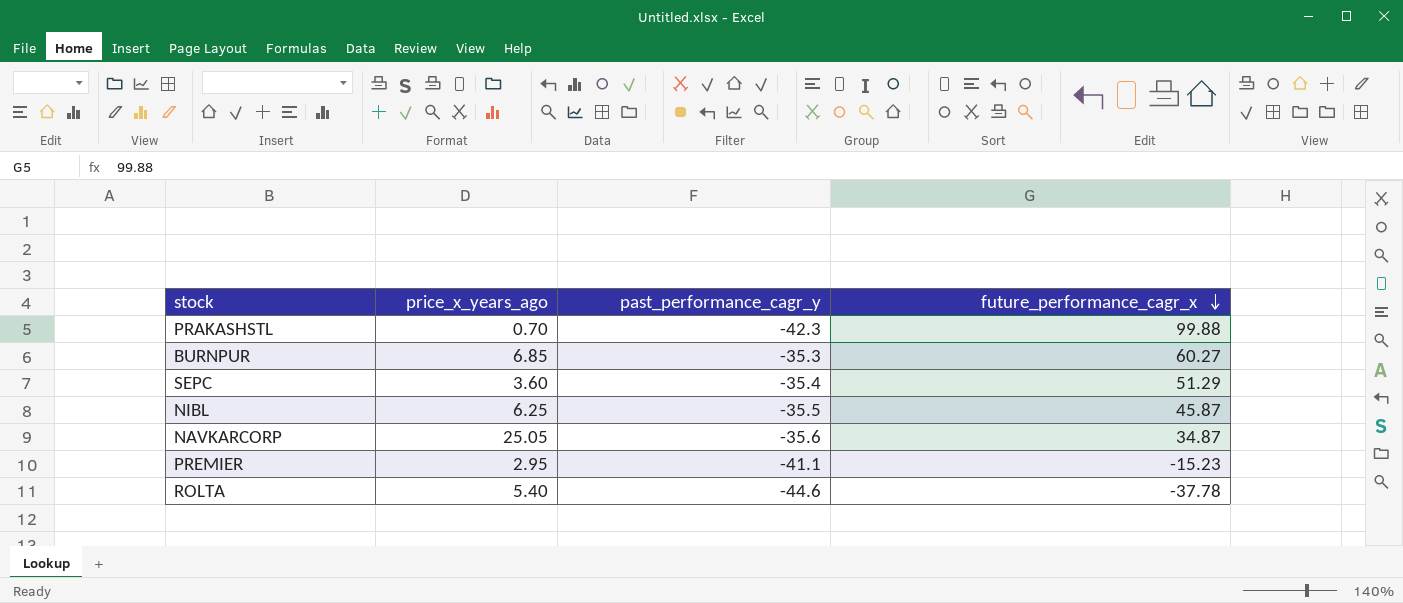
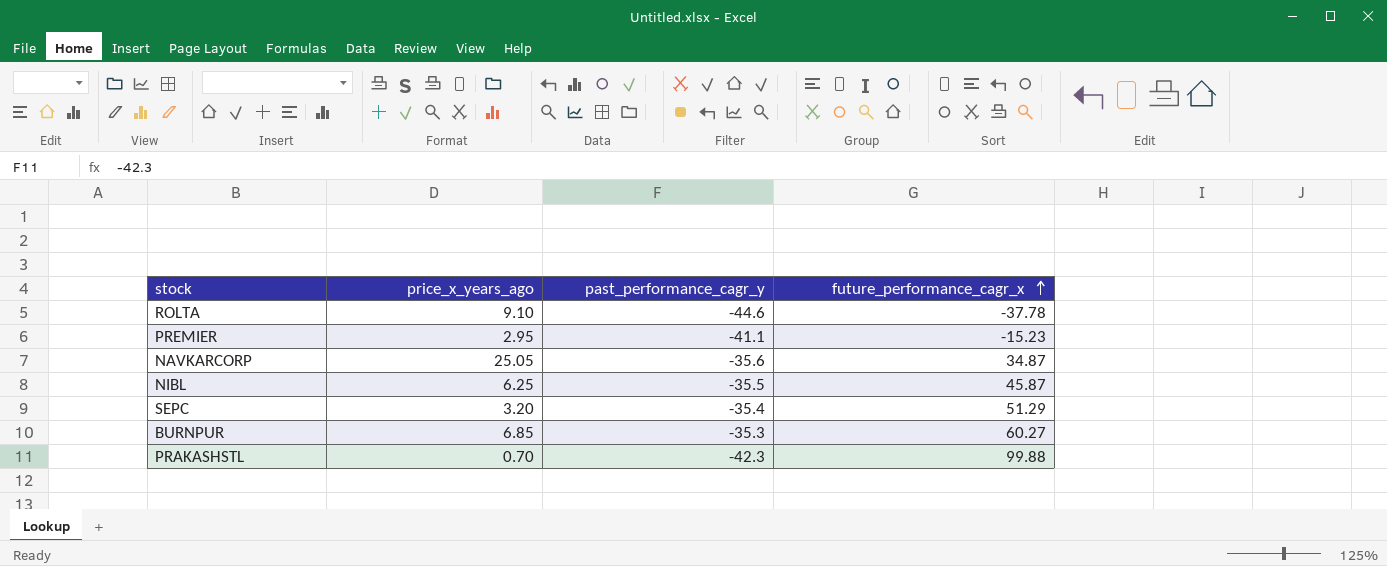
row order: future_performance_cagr_x descending -> future_performance_cagr_x ascending
ROLTA | price_x_years_ago: 5.40 -> 9.10
SEPC | price_x_years_ago: 3.60 -> 3.20

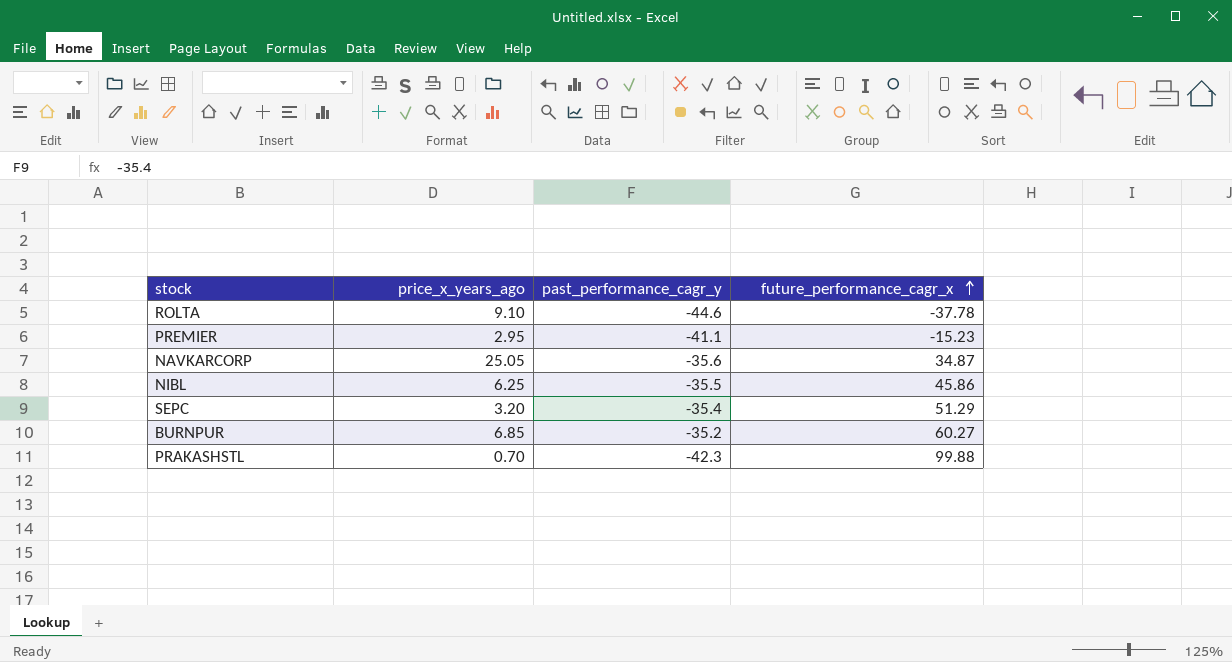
NIBL | future_performance_cagr_x: 45.87 -> 45.86
BURNPUR | past_performance_cagr_y: -35.3 -> -35.2

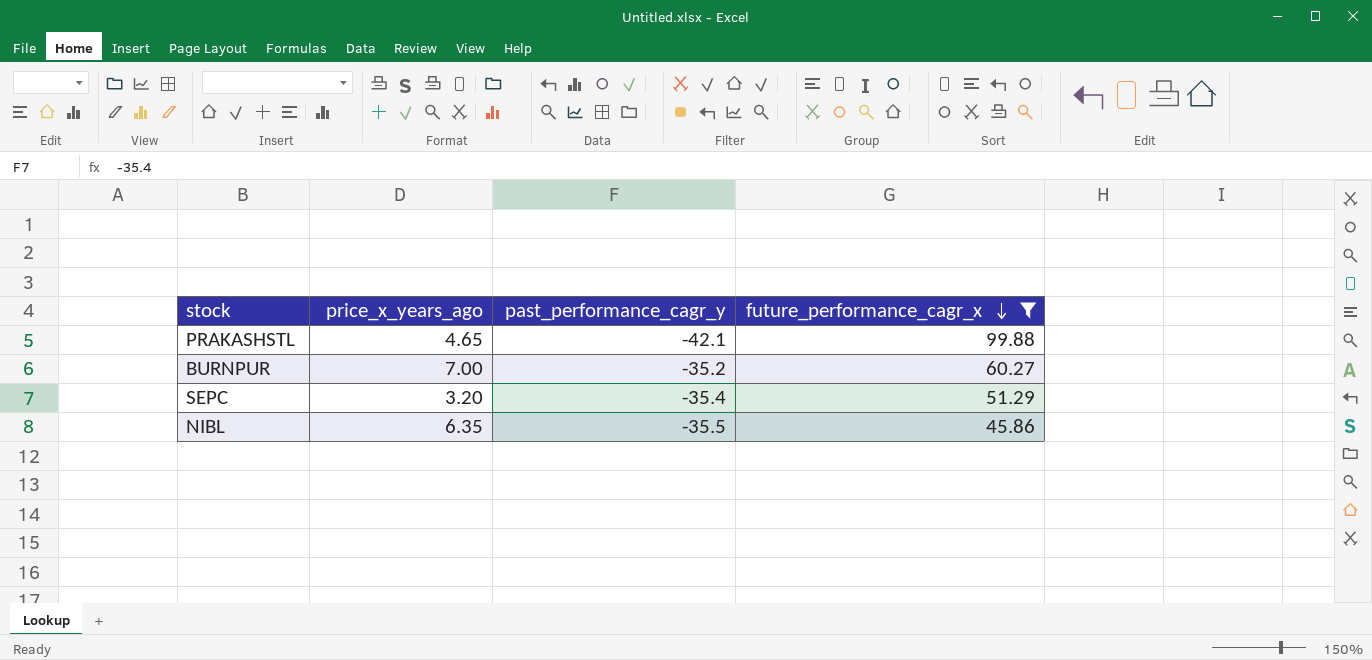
filter: none -> future_performance_cagr_x >= 45.86
row order: future_performance_cagr_x ascending -> future_performance_cagr_x descending
PRAKASHSTL | price_x_years_ago: 0.70 -> 4.65
PRAKASHSTL | past_performance_cagr_y: -42.3 -> -42.1
BURNPUR | price_x_years_ago: 6.85 -> 7.00
NIBL | price_x_years_ago: 6.25 -> 6.35

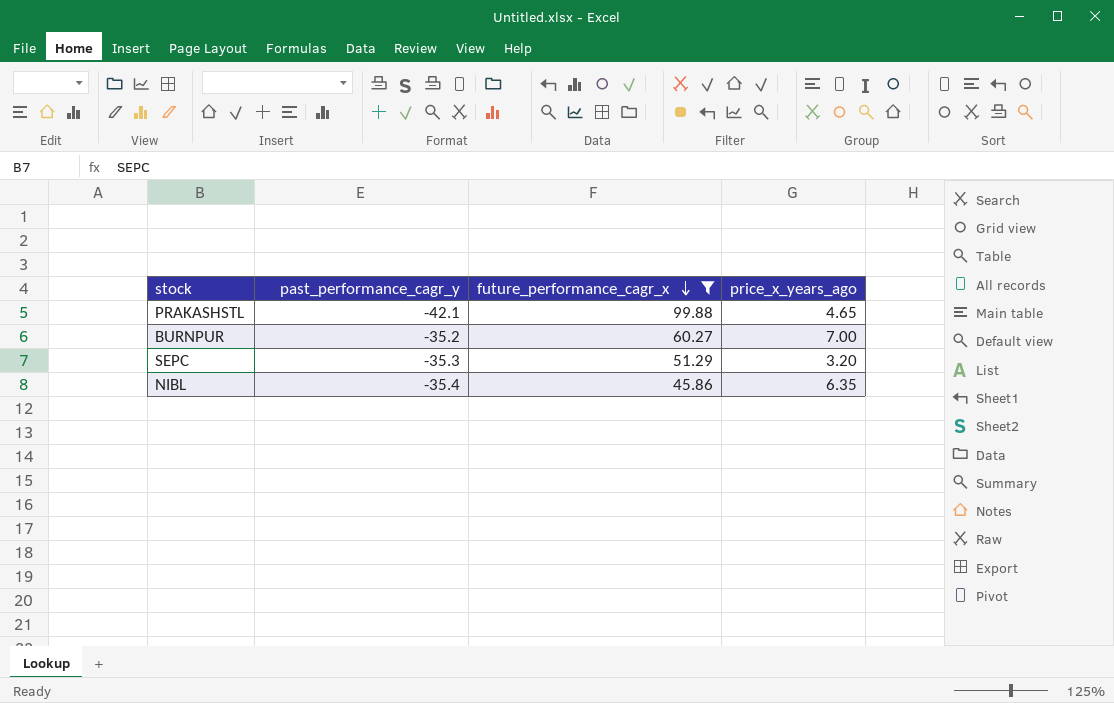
column price_x_years_ago | position: 2 -> 4
SEPC | past_performance_cagr_y: -35.4 -> -35.3
NIBL | past_performance_cagr_y: -35.5 -> -35.4

